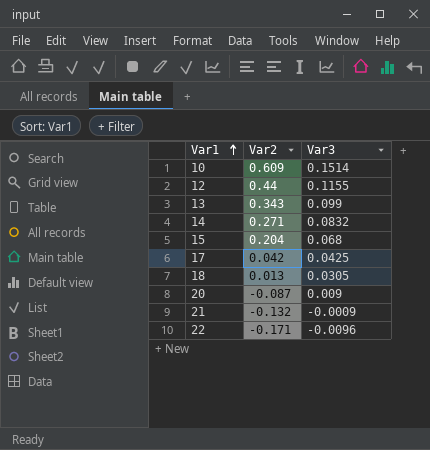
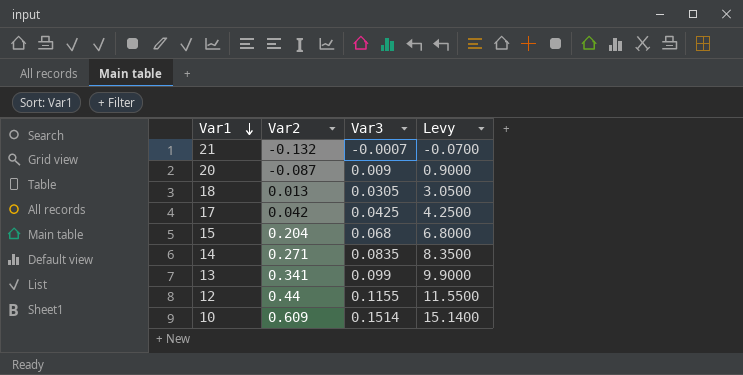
row order: Var1 ascending -> Var1 descending
column Levy | formula: none -> [Var3] * 100
row 22: -0.171 | -0.0096 -> none
21 | Var3: -0.0009 -> -0.0007
14 | Var3: 0.0832 -> 0.0835
13 | Var2: 0.343 -> 0.341

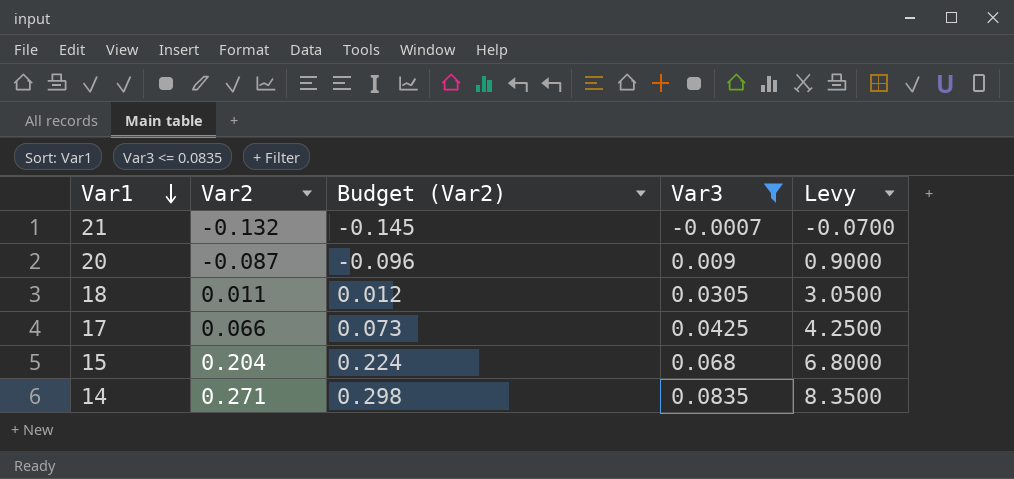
filter: none -> Var3 <= 0.0835
column Budget (Var2) | formula: none -> [Var2] * 1.1
18 | Var2: 0.013 -> 0.011
17 | Var2: 0.042 -> 0.066

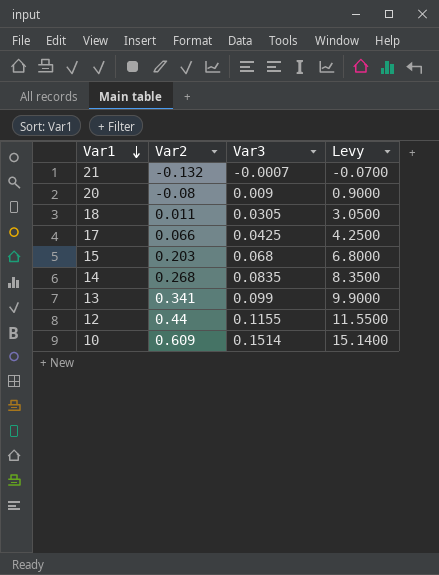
filter: Var3 <= 0.0835 -> none
column Budget (Var2) | formula: [Var2] * 1.1 -> none
20 | Var2: -0.087 -> -0.08
15 | Var2: 0.204 -> 0.203
14 | Var2: 0.271 -> 0.268

